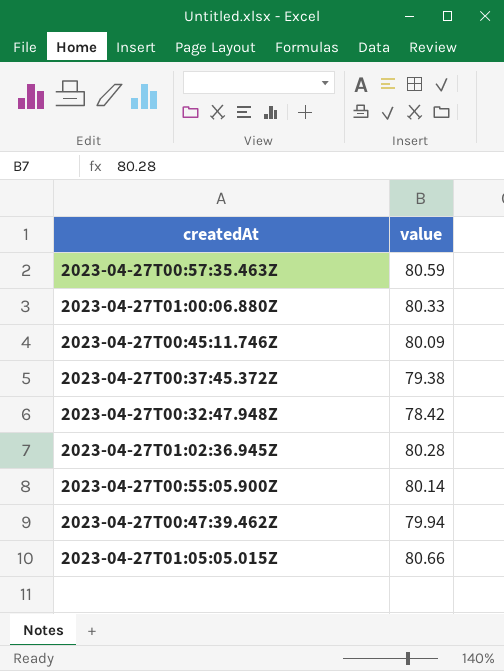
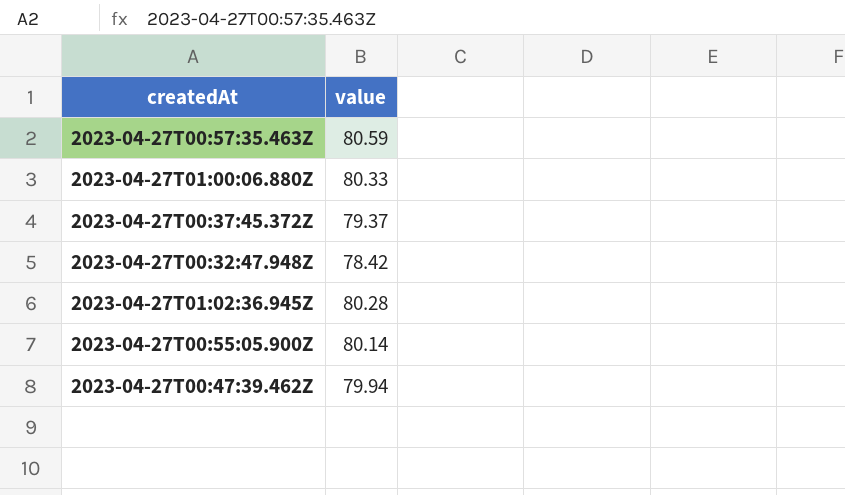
row 2023-04-27T00:45:11.746Z: 80.09 -> none
row 2023-04-27T01:05:05.015Z: 80.66 -> none
2023-04-27T00:37:45.372Z | value: 79.38 -> 79.37

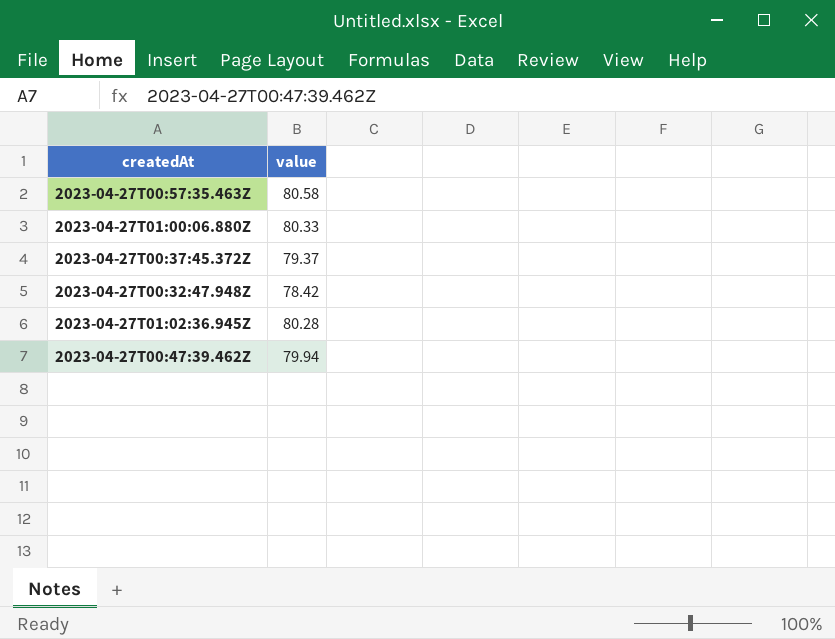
row 2023-04-27T00:55:05.900Z: 80.14 -> none
2023-04-27T00:57:35.463Z | value: 80.59 -> 80.58

